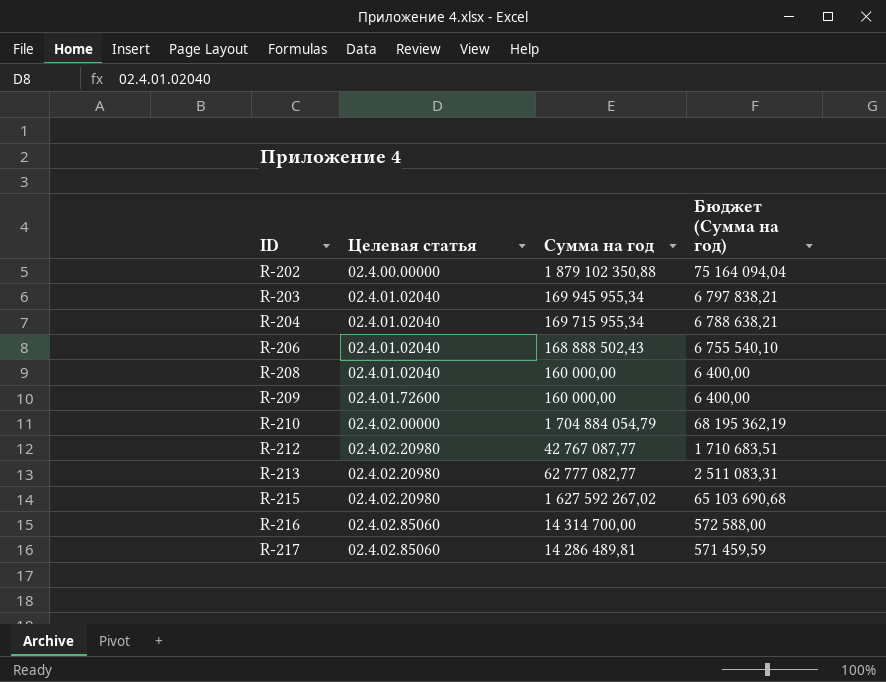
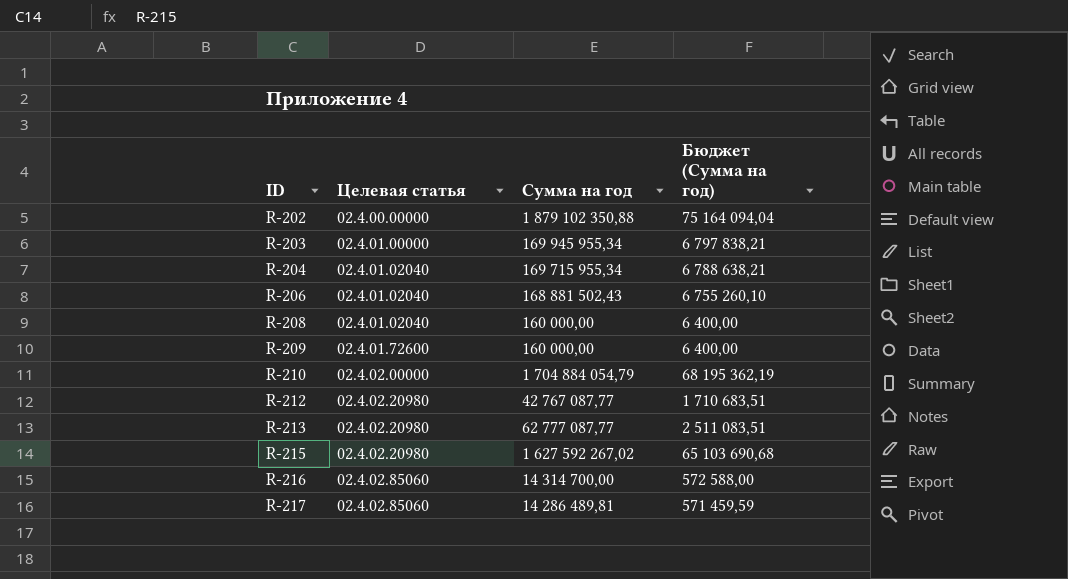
R-203 | Целевая статья: 02.4.01.02040 -> 02.4.01.00000
R-206 | Сумма на год: 168 888 502,43 -> 168 881 502,43
R-206 | Бюджет (Сумма на год): 6 755 540,10 -> 6 755 260,10
R-213 | Сумма на год: 62 777 082,77 -> 62 777 087,77
R-213 | Бюджет (Сумма на год): 2 511 083,31 -> 2 511 083,51

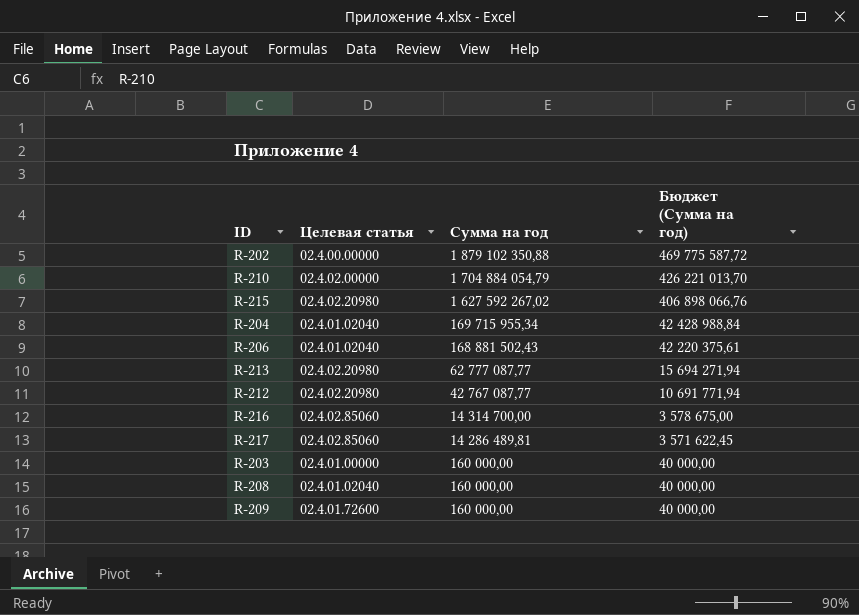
row order: ID ascending -> Сумма на год descending
column Бюджет (Сумма на год) | formula: [Сумма на год] * 0,04 -> [Сумма на год] * 0,25
R-203 | Сумма на год: 169 945 955,34 -> 160 000,00

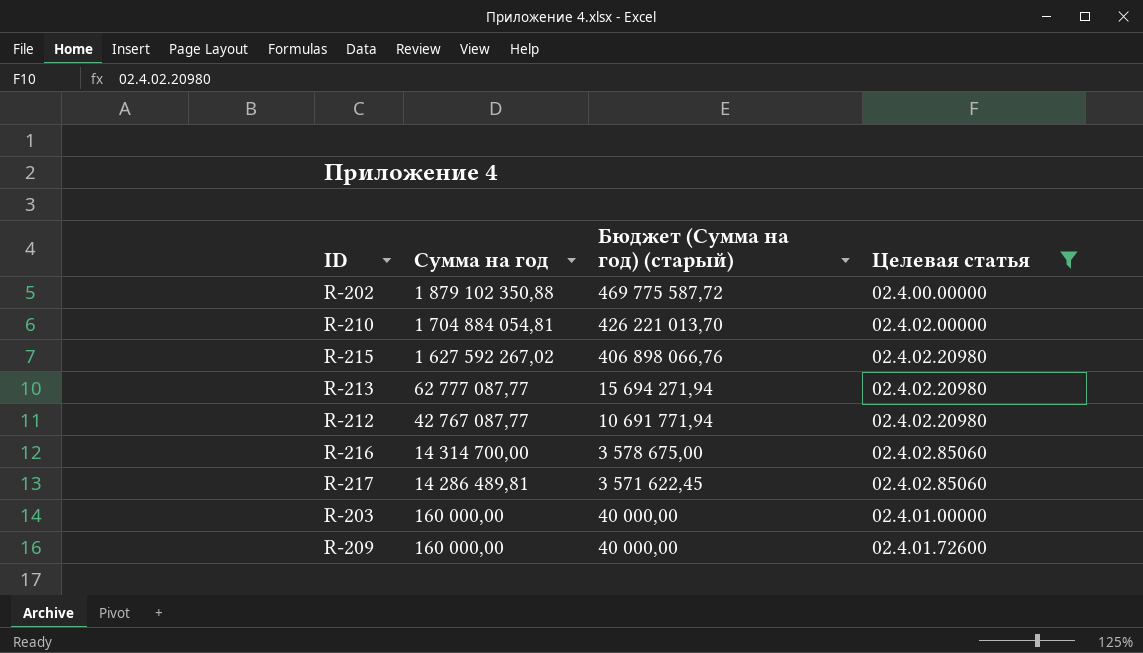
filter: none -> Целевая статья != 02.4.01.02040
column name: Бюджет (Сумма на год) -> Бюджет (Сумма на год) (старый)
column Целевая статья | position: 2 -> 4
R-210 | Сумма на год: 1 704 884 054,79 -> 1 704 884 054,81

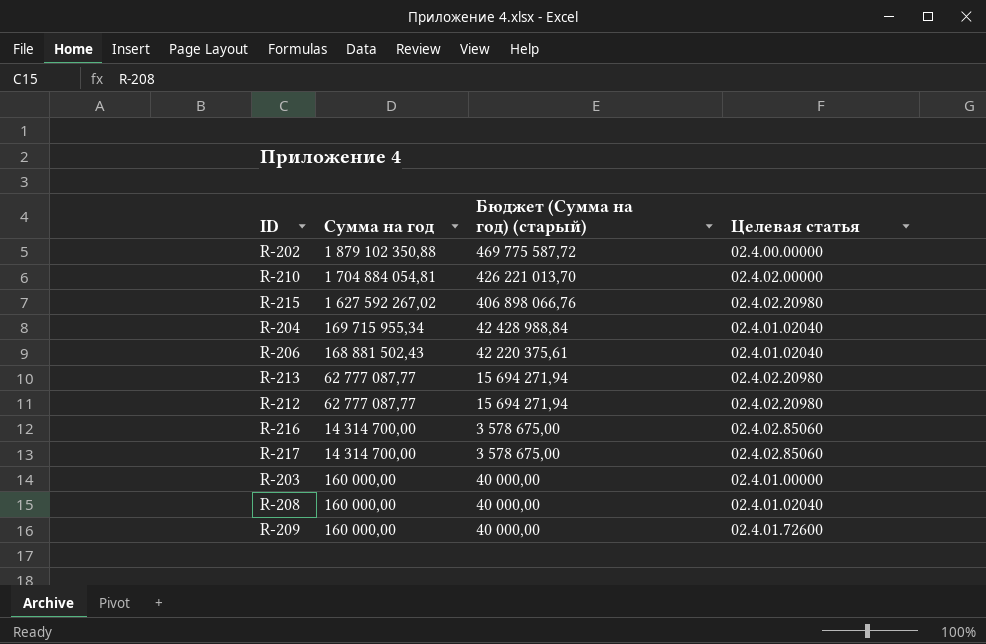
filter: Целевая статья != 02.4.01.02040 -> none
R-212 | Сумма на год: 42 767 087,77 -> 62 777 087,77
R-212 | Бюджет (Сумма на год) (старый): 10 691 771,94 -> 15 694 271,94
R-217 | Сумма на год: 14 286 489,81 -> 14 314 700,00
R-217 | Бюджет (Сумма на год) (старый): 3 571 622,45 -> 3 578 675,00

